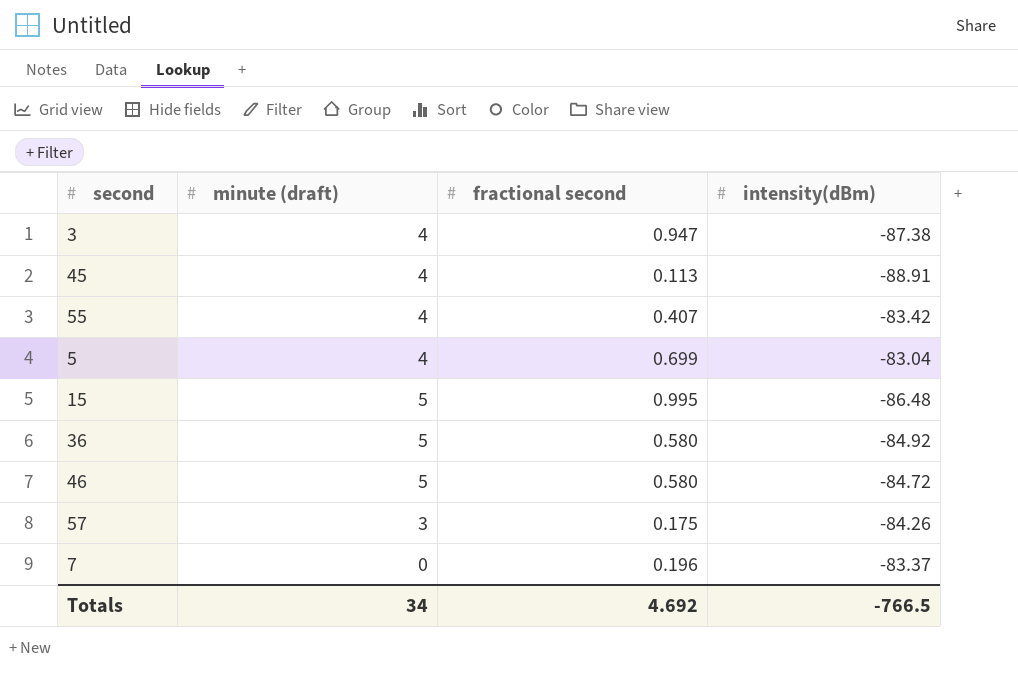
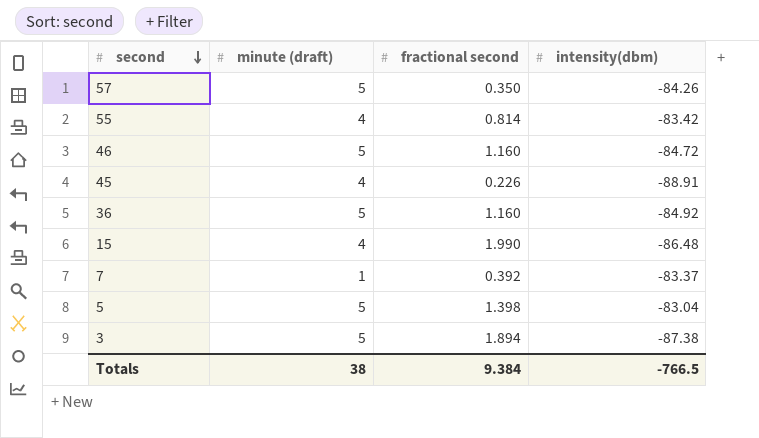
row order: none -> second descending
column name: intensity(dBm) -> intensity(dbm)
57 | minute (draft): 3 -> 5
57 | fractional second: 0.175 -> 0.350
55 | fractional second: 0.407 -> 0.814
46 | fractional second: 0.580 -> 1.160
45 | fractional second: 0.113 -> 0.226
36 | fractional second: 0.580 -> 1.160
15 | minute (draft): 5 -> 4
15 | fractional second: 0.995 -> 1.990
7 | minute (draft): 0 -> 1
7 | fractional second: 0.196 -> 0.392
5 | minute (draft): 4 -> 5
5 | fractional second: 0.699 -> 1.398
3 | minute (draft): 4 -> 5
3 | fractional second: 0.947 -> 1.894
Totals | minute (draft): 34 -> 38
Totals | fractional second: 4.692 -> 9.384

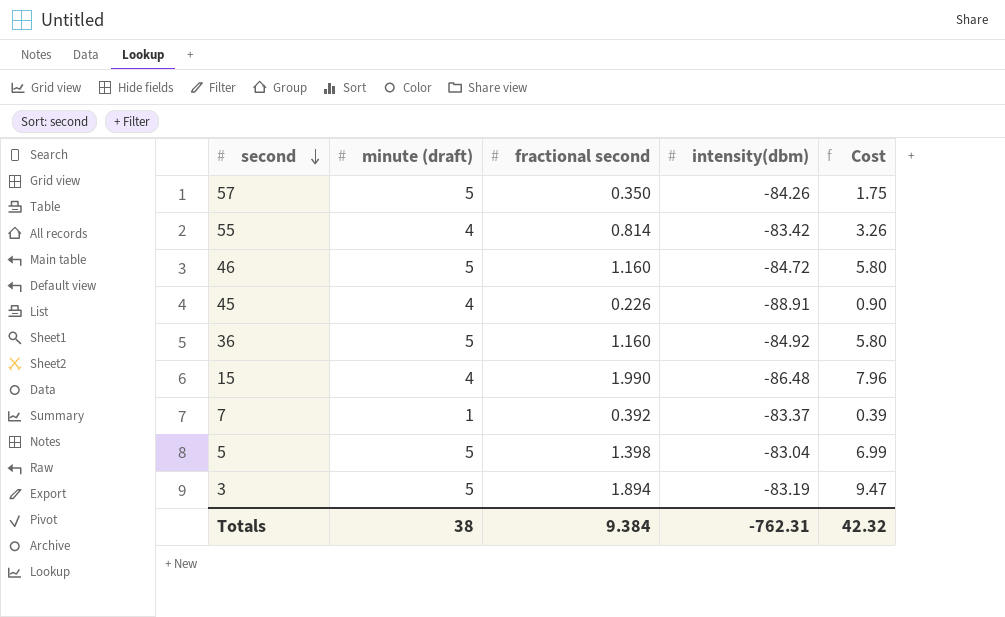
column Cost | formula: none -> [minute (draft)] * [fractional second]
3 | intensity(dbm): -87.38 -> -83.19
Totals | intensity(dbm): -766.5 -> -762.31

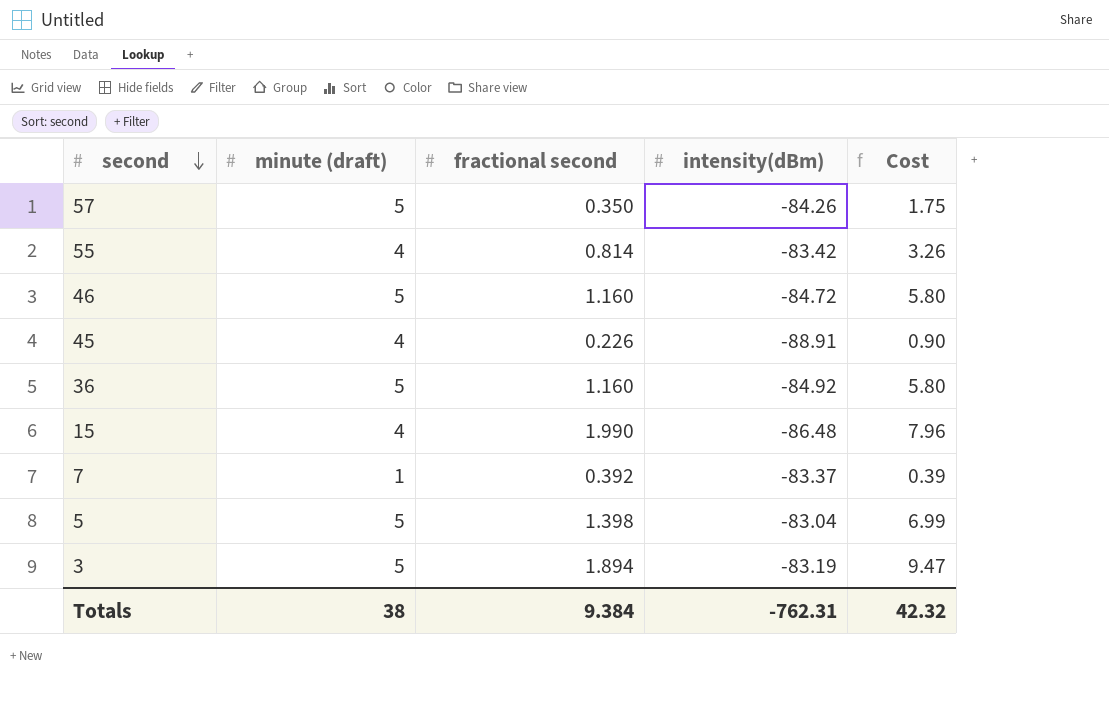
column name: intensity(dbm) -> intensity(dBm)

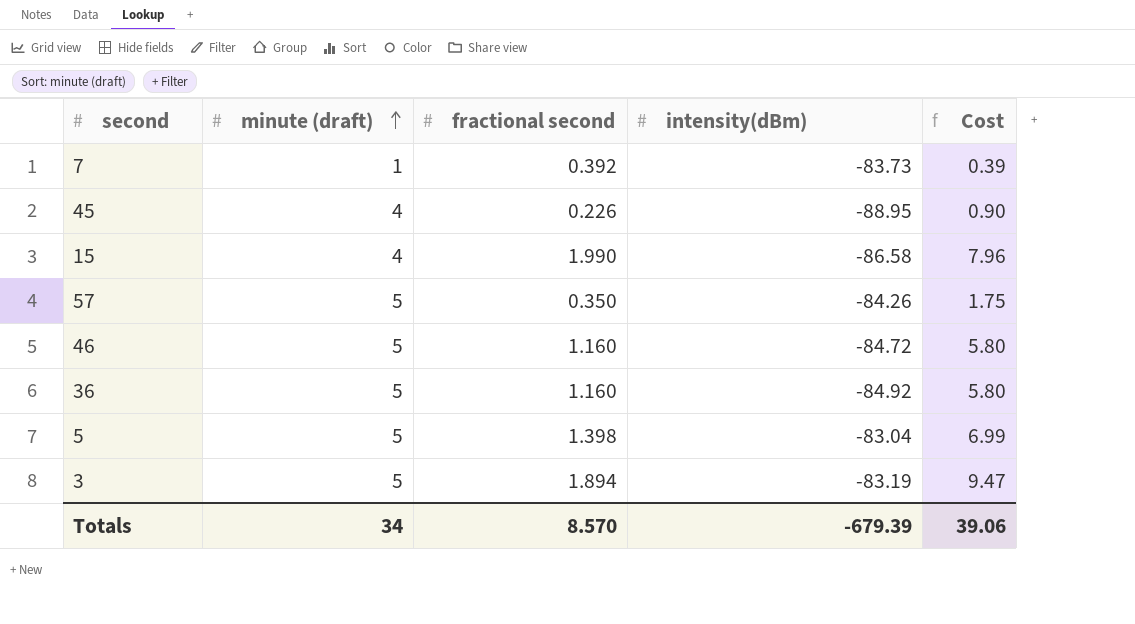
row order: second descending -> minute (draft) ascending
row 55: 4 | 0.814 | -83.42 | 3.26 -> none
7 | intensity(dBm): -83.37 -> -83.73
45 | intensity(dBm): -88.91 -> -88.95
15 | intensity(dBm): -86.48 -> -86.58
Totals | minute (draft): 38 -> 34
Totals | fractional second: 9.384 -> 8.570
Totals | intensity(dBm): -762.31 -> -679.39
Totals | Cost: 42.32 -> 39.06

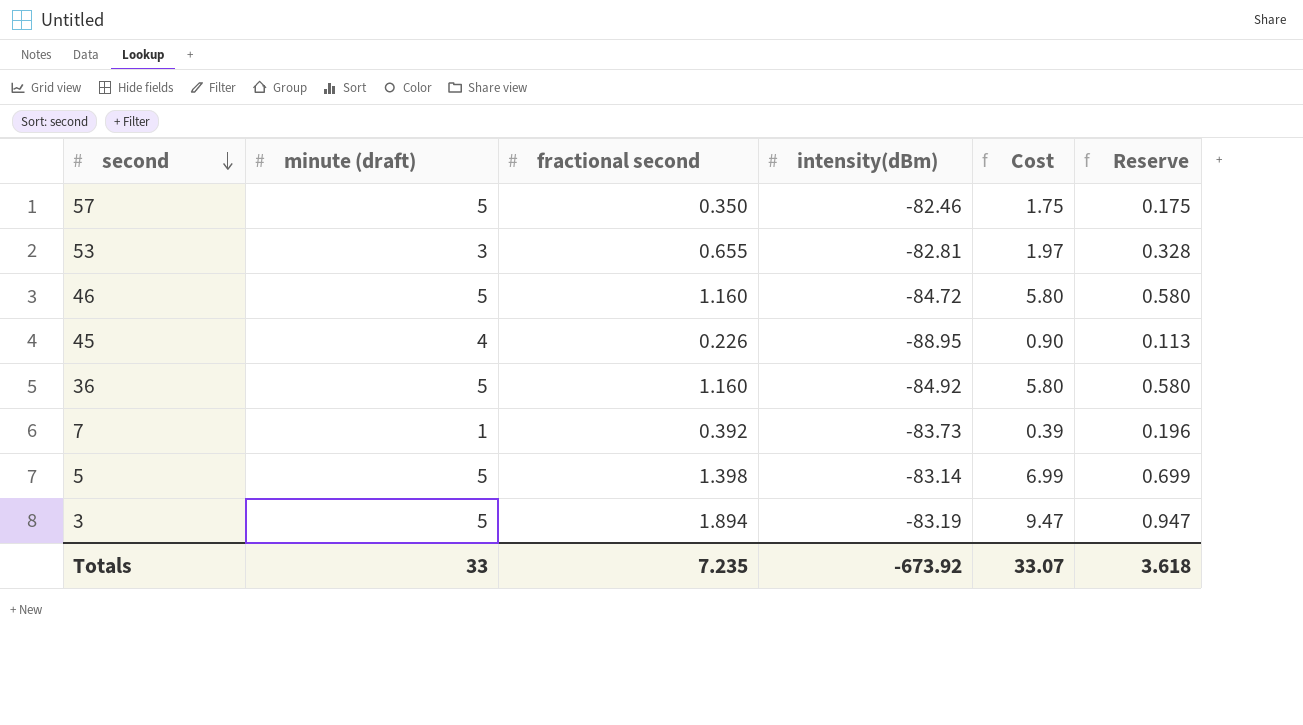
row order: minute (draft) ascending -> second descending
column Reserve | formula: none -> [fractional second] * 0.5
row 15: 4 | 1.990 | -86.58 | 7.96 -> none
57 | intensity(dBm): -84.26 -> -82.46
row 53: none -> 3 | 0.655 | -82.81 | 1.97 | 0.328
5 | intensity(dBm): -83.04 -> -83.14
Totals | minute (draft): 34 -> 33
Totals | fractional second: 8.570 -> 7.235
Totals | intensity(dBm): -679.39 -> -673.92
Totals | Cost: 39.06 -> 33.07

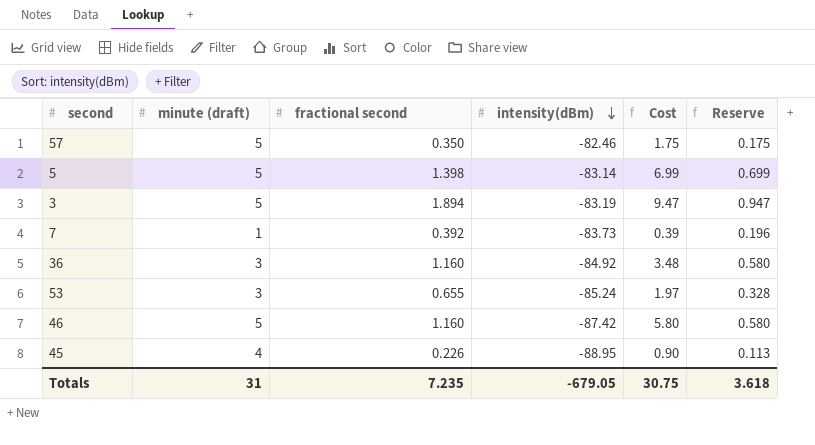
row order: second descending -> intensity(dBm) descending
36 | minute (draft): 5 -> 3
36 | Cost: 5.80 -> 3.48
53 | intensity(dBm): -82.81 -> -85.24
46 | intensity(dBm): -84.72 -> -87.42
Totals | minute (draft): 33 -> 31
Totals | intensity(dBm): -673.92 -> -679.05
Totals | Cost: 33.07 -> 30.75

